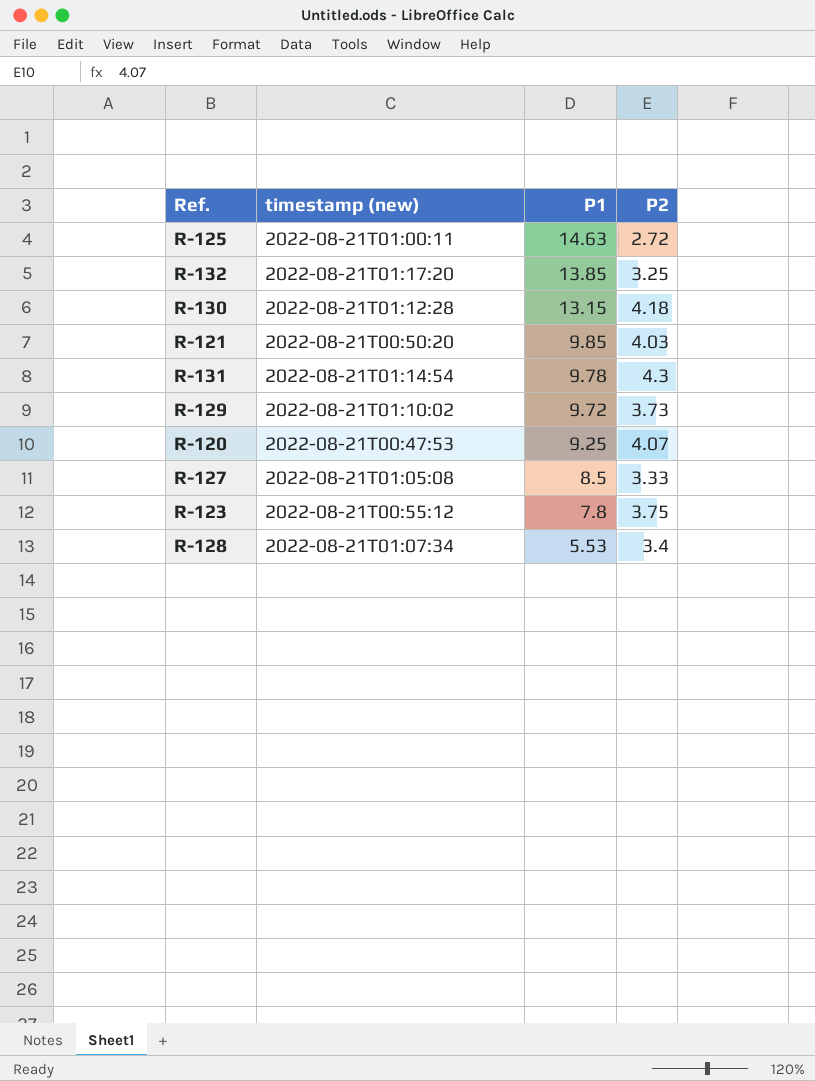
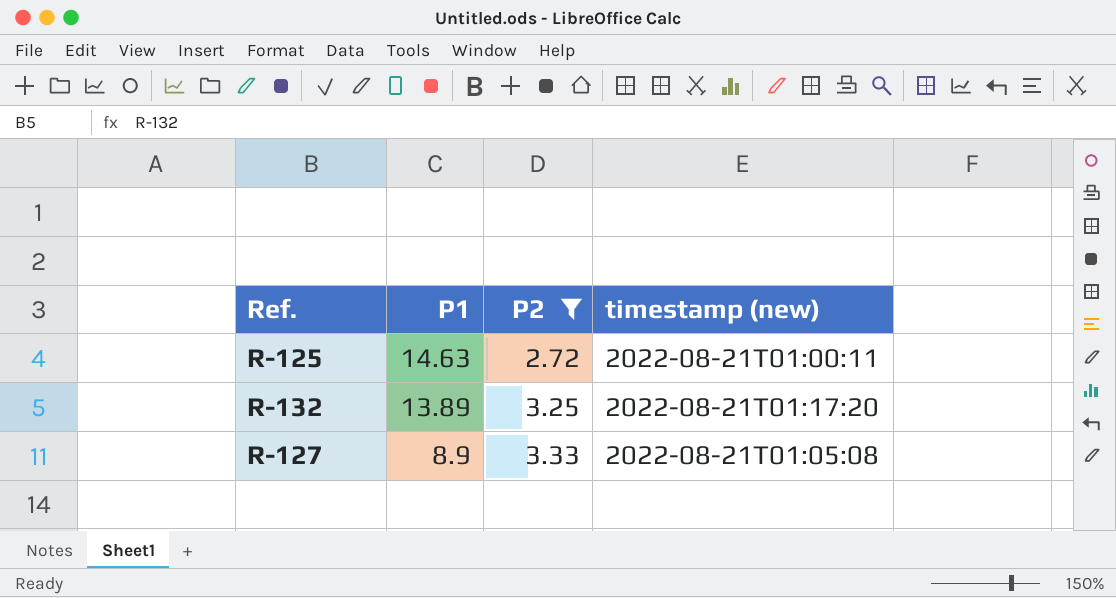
filter: none -> P2 <= 3.33
column timestamp (new) | position: 2 -> 4
R-132 | P1: 13.85 -> 13.89
R-127 | P1: 8.5 -> 8.9

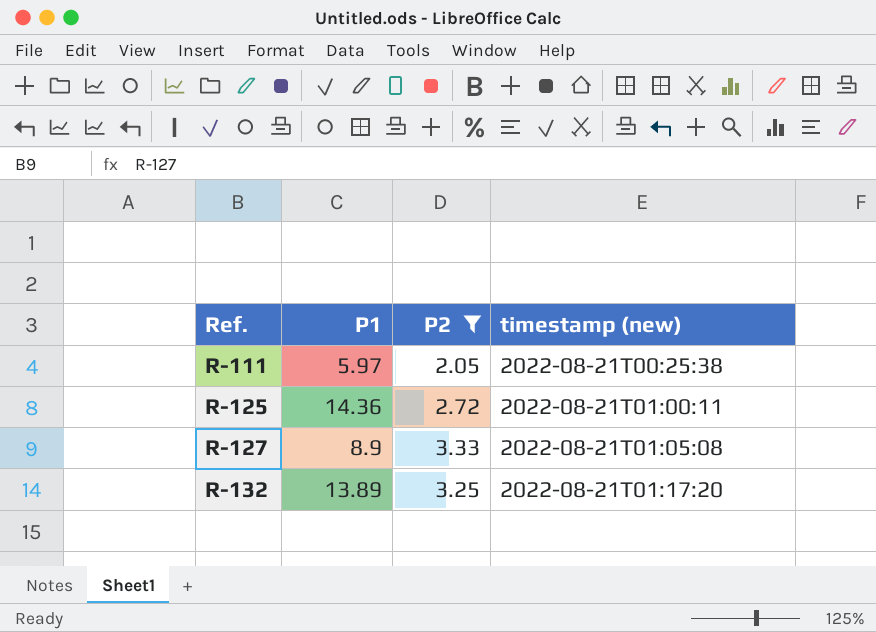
row order: P1 descending -> Ref. ascending
row R-111: none -> 5.97 | 2.05 | 2022-08-21T00:25:38
R-125 | P1: 14.63 -> 14.36

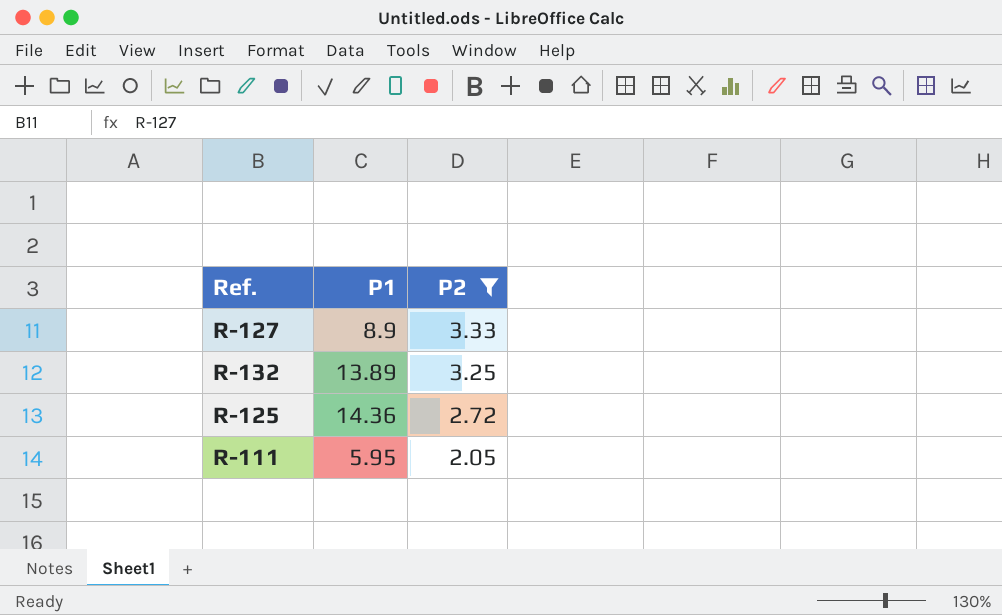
row order: Ref. ascending -> P2 descending
column timestamp (new) | position: 4 -> none
R-111 | P1: 5.97 -> 5.95

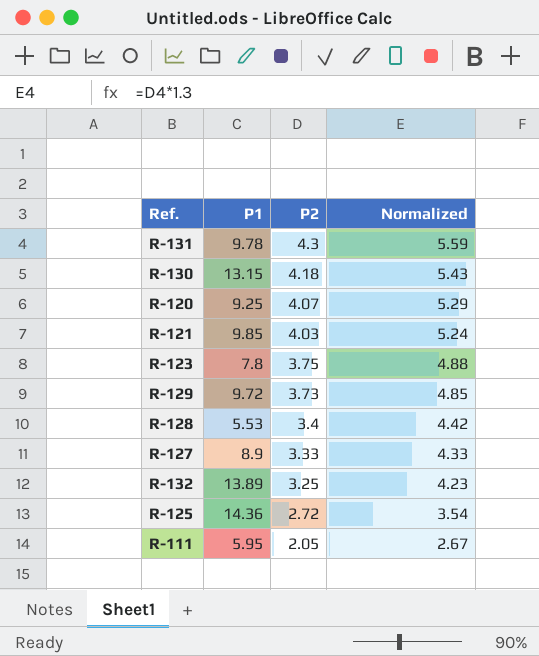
filter: P2 <= 3.33 -> none
column Normalized | formula: none -> [P2] * 1.3

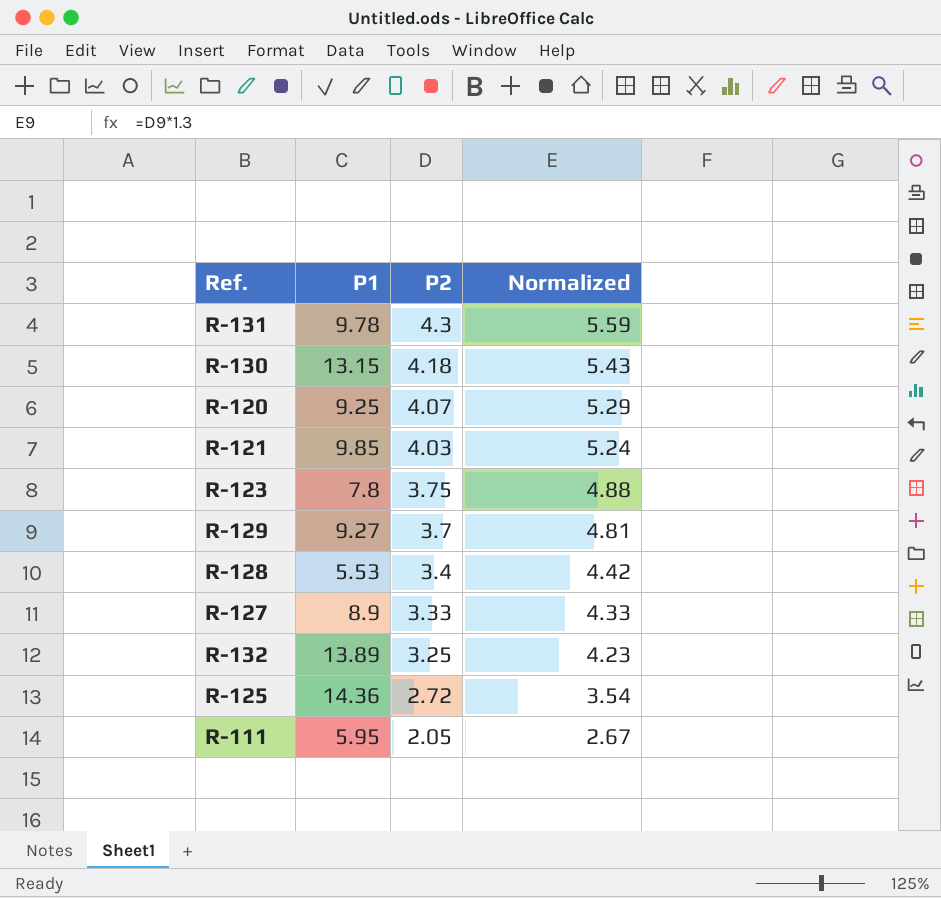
R-129 | P1: 9.72 -> 9.27
R-129 | P2: 3.73 -> 3.7
R-129 | Normalized: 4.85 -> 4.81

